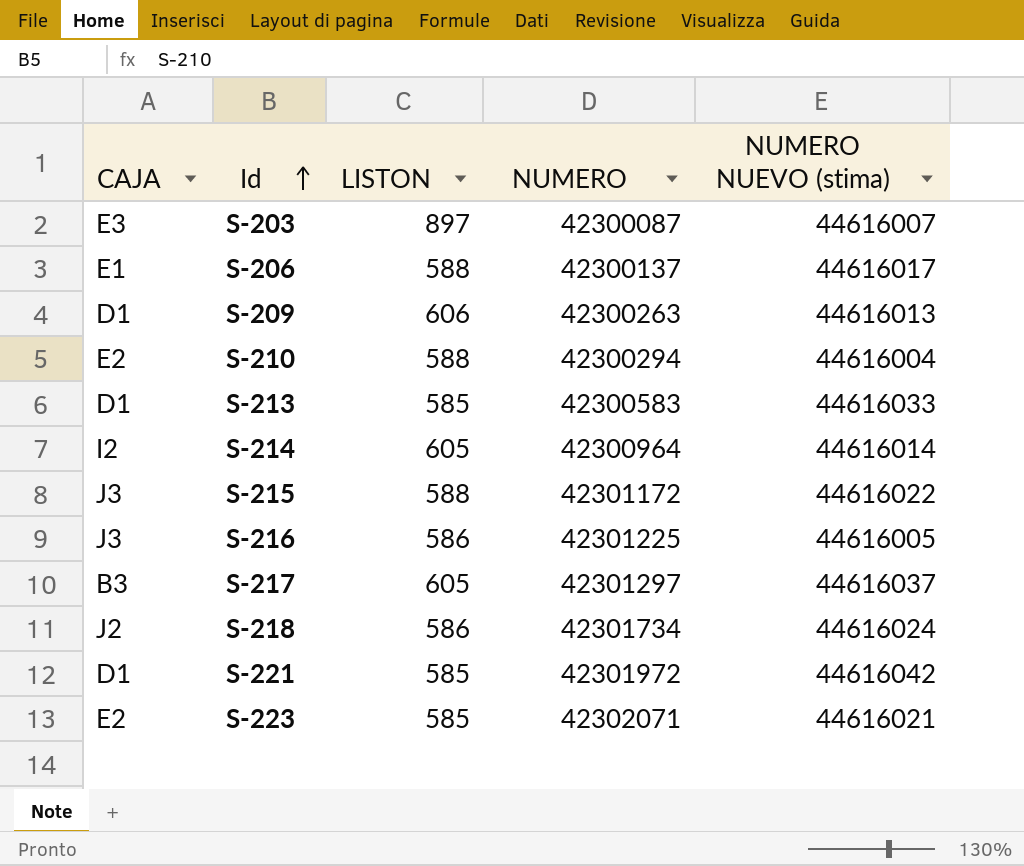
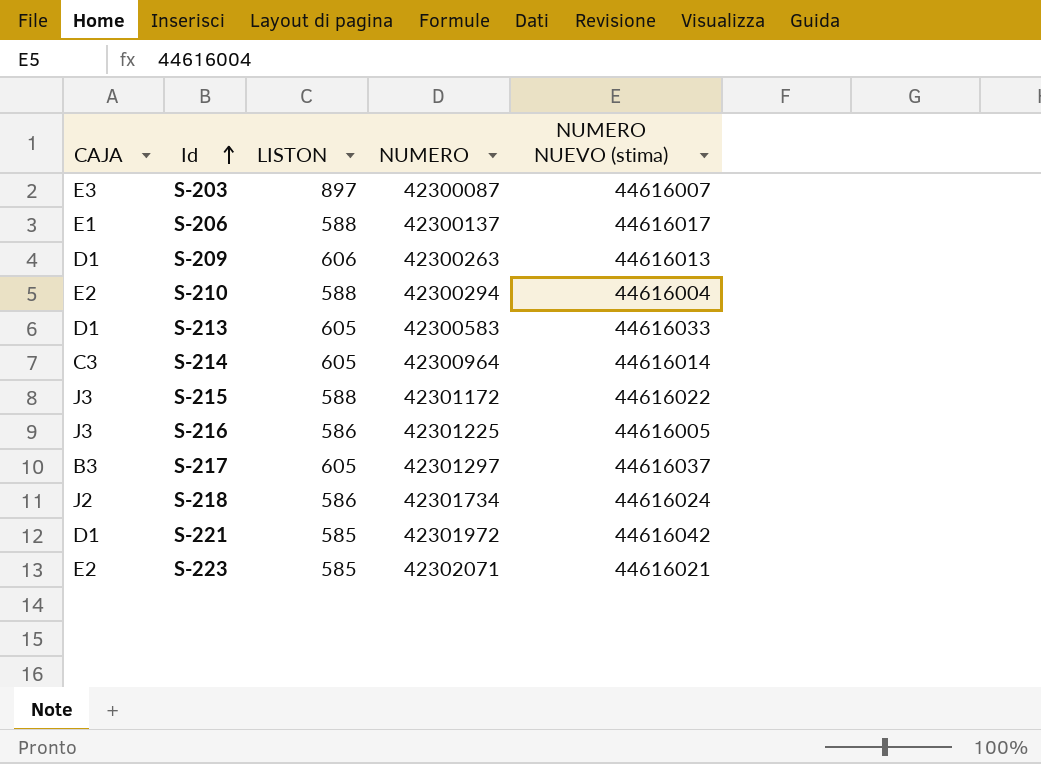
S-213 | LISTON: 585 -> 605
S-214 | CAJA: I2 -> C3

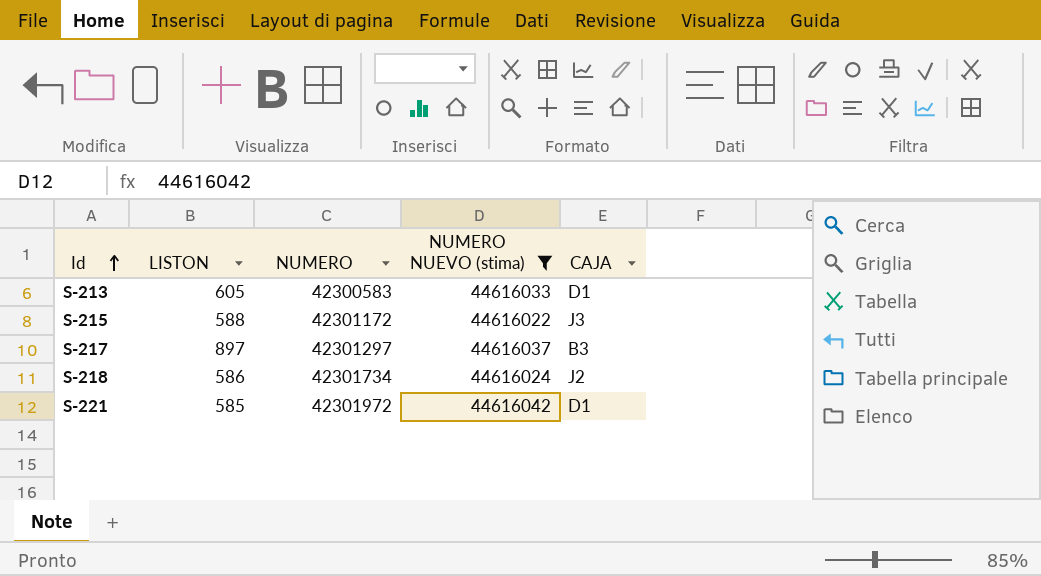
filter: none -> NUMERO NUEVO (stima) >= 44616022
column CAJA | position: 1 -> 5
S-217 | LISTON: 605 -> 897

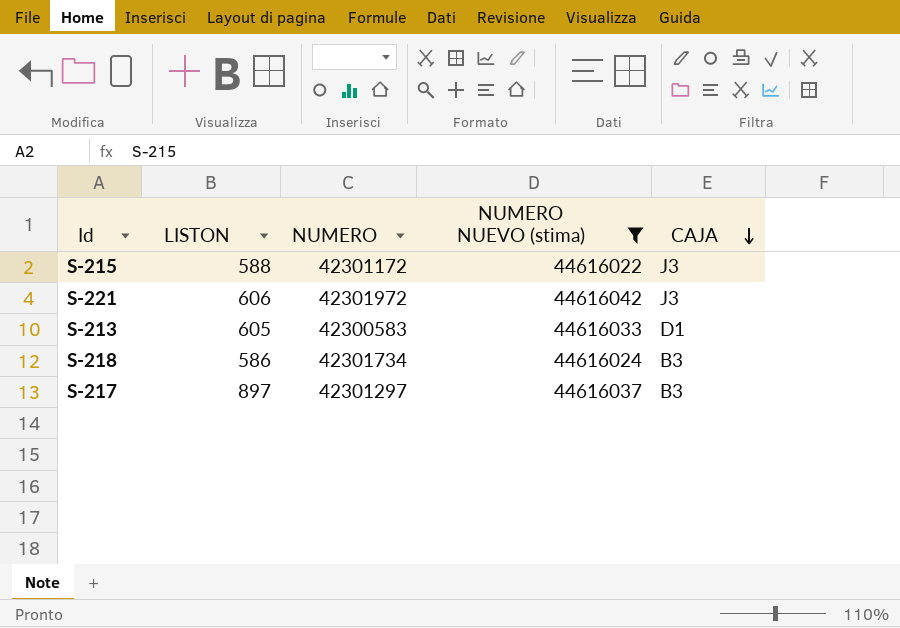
row order: Id ascending -> CAJA descending
S-221 | LISTON: 585 -> 606
S-221 | CAJA: D1 -> J3
S-218 | CAJA: J2 -> B3

